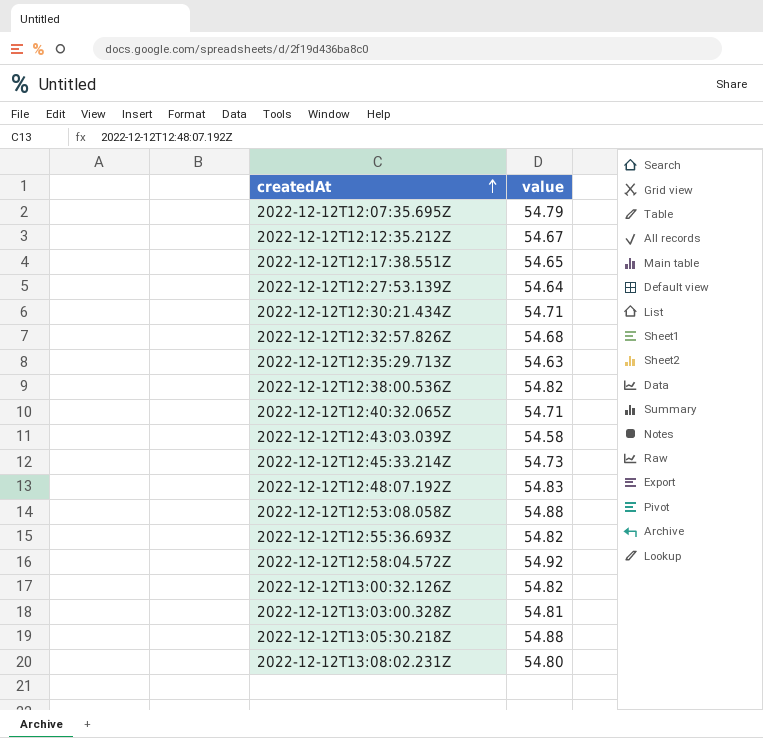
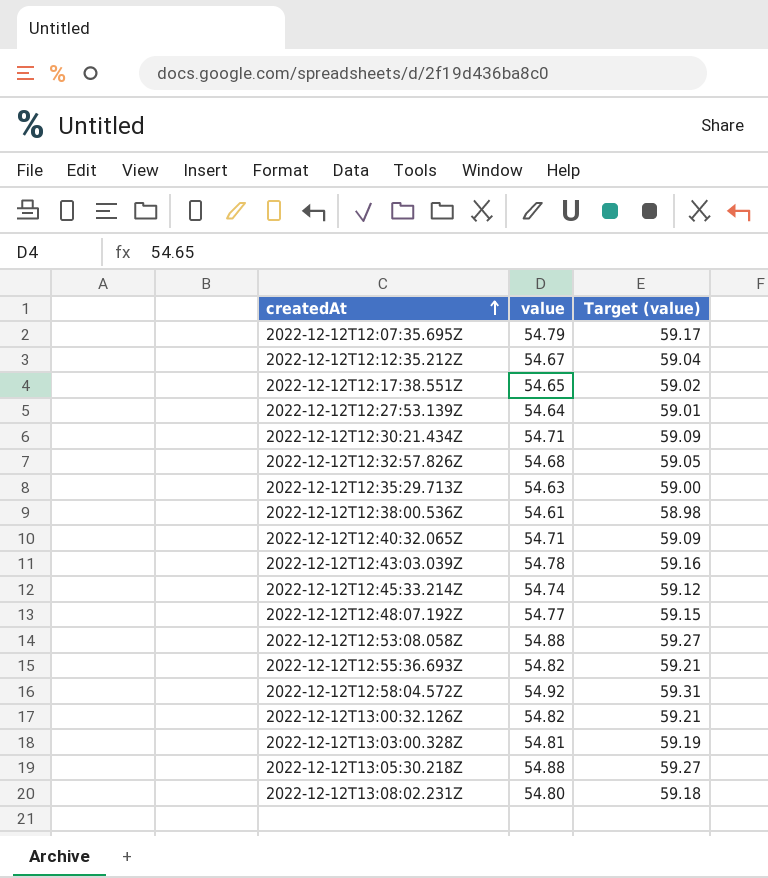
column Target (value) | formula: none -> [value] * 1.08
2022-12-12T12:38:00.536Z | value: 54.82 -> 54.61
2022-12-12T12:43:03.039Z | value: 54.58 -> 54.78
2022-12-12T12:45:33.214Z | value: 54.73 -> 54.74
2022-12-12T12:48:07.192Z | value: 54.83 -> 54.77

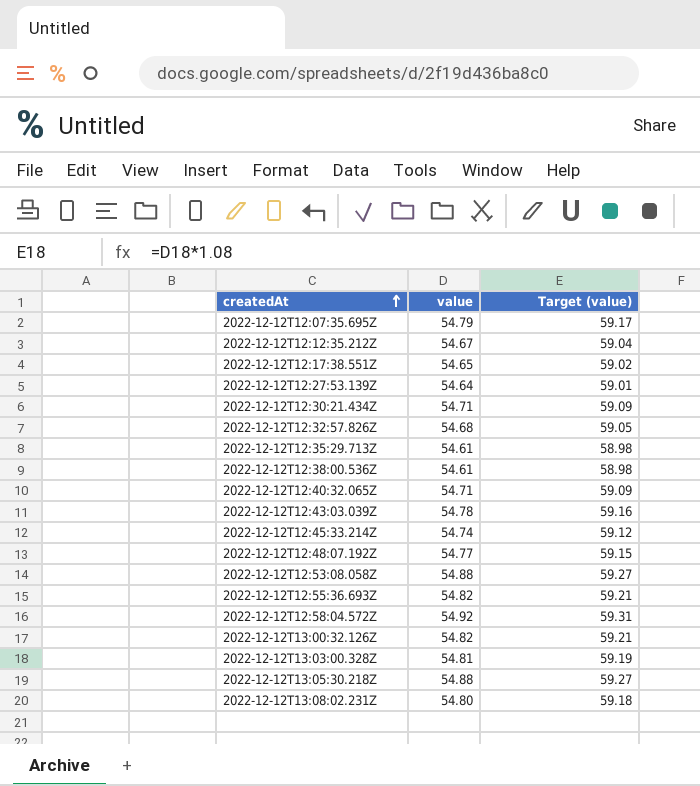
2022-12-12T12:35:29.713Z | value: 54.63 -> 54.61
2022-12-12T12:35:29.713Z | Target (value): 59.00 -> 58.98

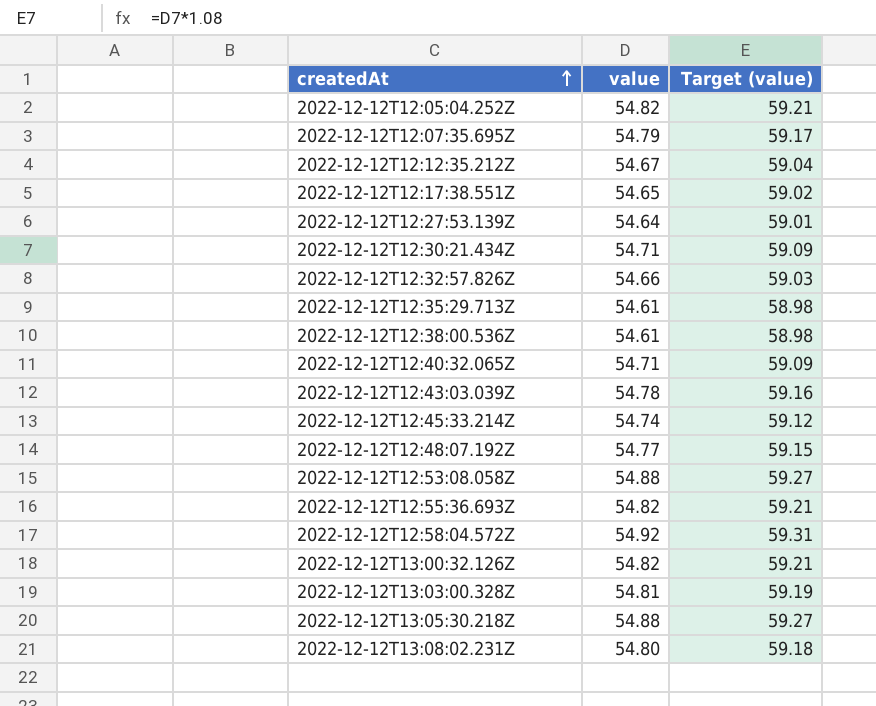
row 2022-12-12T12:05:04.252Z: none -> 54.82 | 59.21
2022-12-12T12:32:57.826Z | value: 54.68 -> 54.66
2022-12-12T12:32:57.826Z | Target (value): 59.05 -> 59.03

